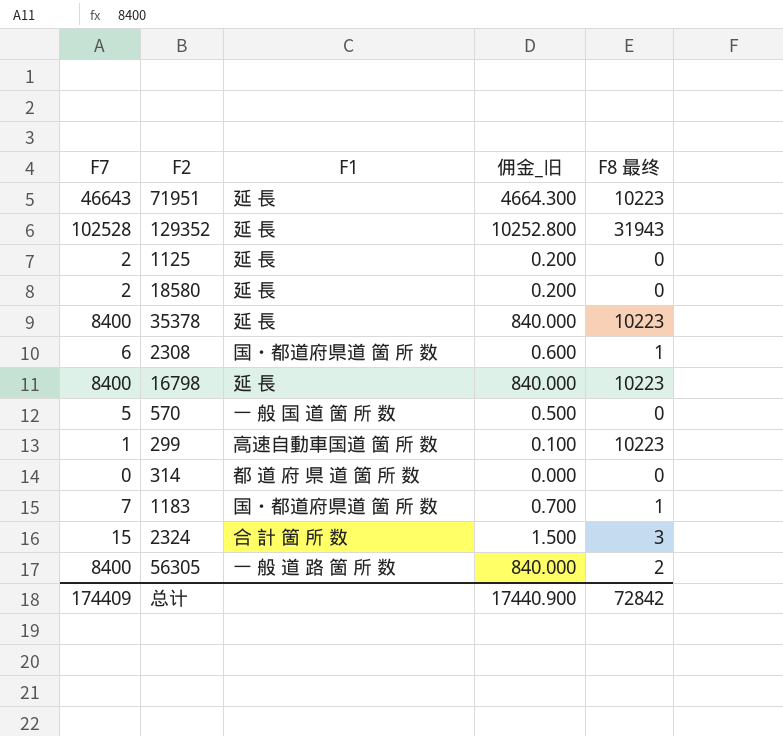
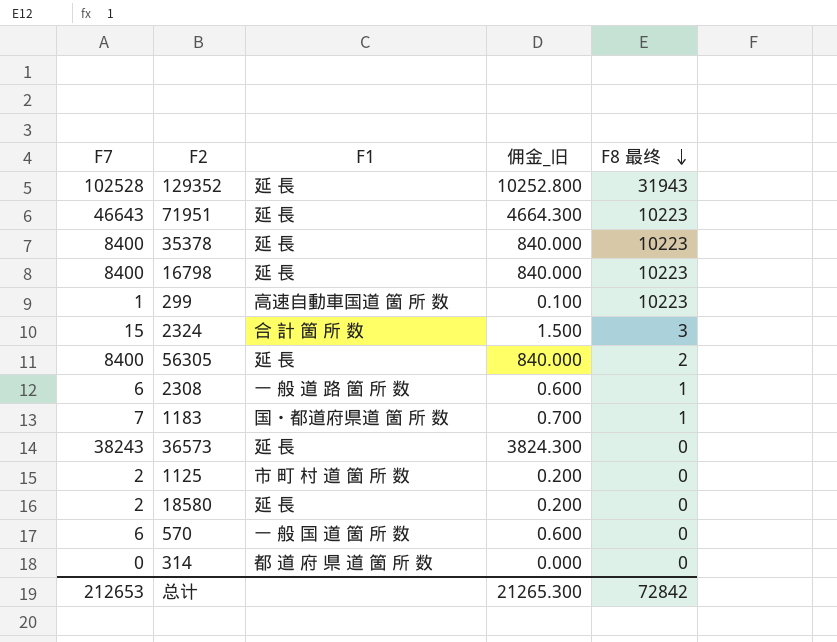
row order: none -> F8 最终 descending
56305 | F1: 一 般 道 路 箇 所 数 -> 延 長
2308 | F1: 国・都道府県道 箇 所 数 -> 一 般 道 路 箇 所 数
row 36573: none -> 38243 | 延 長 | 3824.300 | 0
1125 | F1: 延 長 -> 市 町 村 道 箇 所 数
570 | F7: 5 -> 6
570 | 佣金_旧: 0.500 -> 0.600
总计 | F7: 174409 -> 212653
总计 | 佣金_旧: 17440.900 -> 21265.300

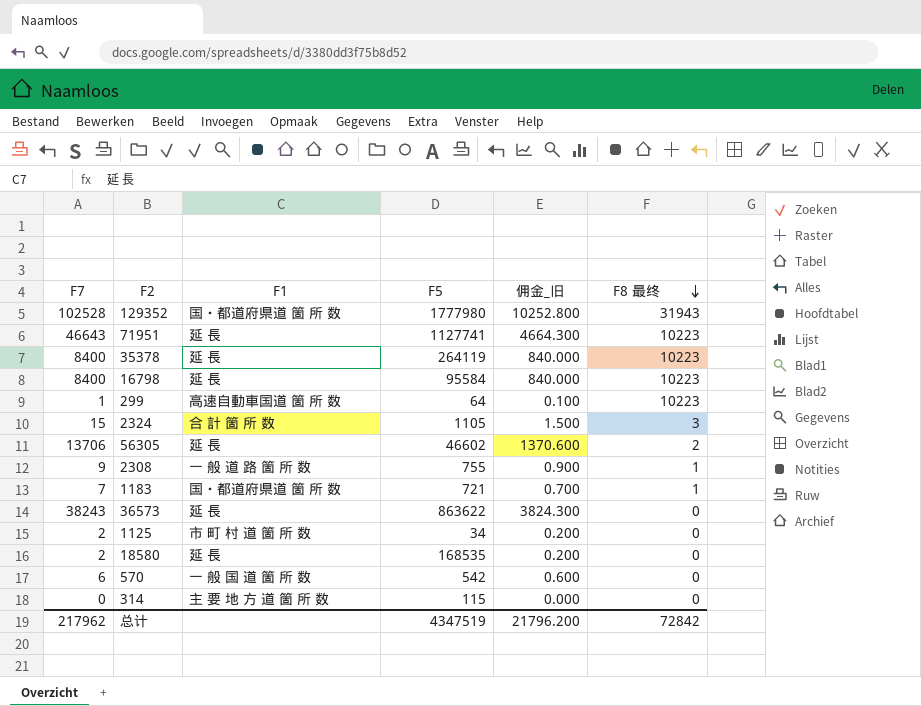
column F5 | position: none -> 4
129352 | F1: 延 長 -> 国・都道府県道 箇 所 数
56305 | F7: 8400 -> 13706
56305 | 佣金_旧: 840.000 -> 1370.600
2308 | F7: 6 -> 9
2308 | 佣金_旧: 0.600 -> 0.900
314 | F1: 都 道 府 県 道 箇 所 数 -> 主 要 地 方 道 箇 所 数
总计 | F7: 212653 -> 217962
总计 | 佣金_旧: 21265.300 -> 21796.200

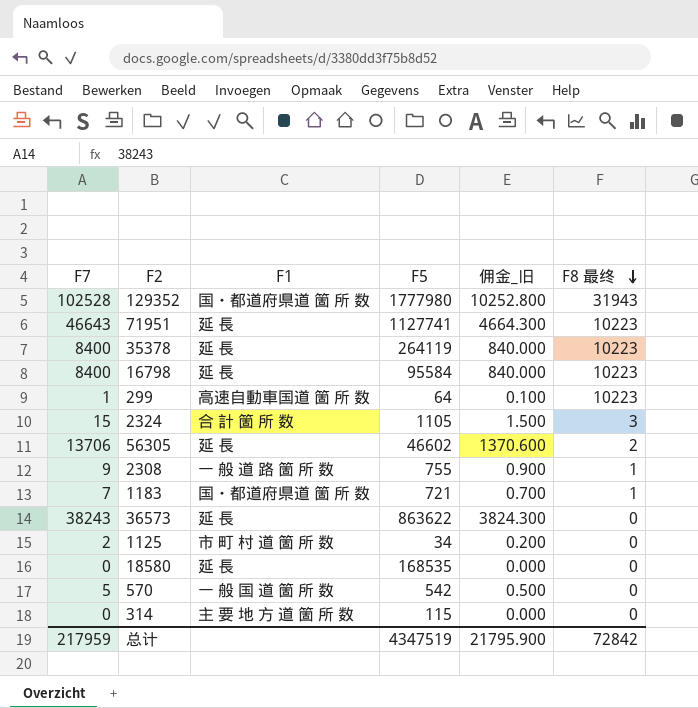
18580 | F7: 2 -> 0
18580 | 佣金_旧: 0.200 -> 0.000
570 | F7: 6 -> 5
570 | 佣金_旧: 0.600 -> 0.500
总计 | F7: 217962 -> 217959
总计 | 佣金_旧: 21796.200 -> 21795.900

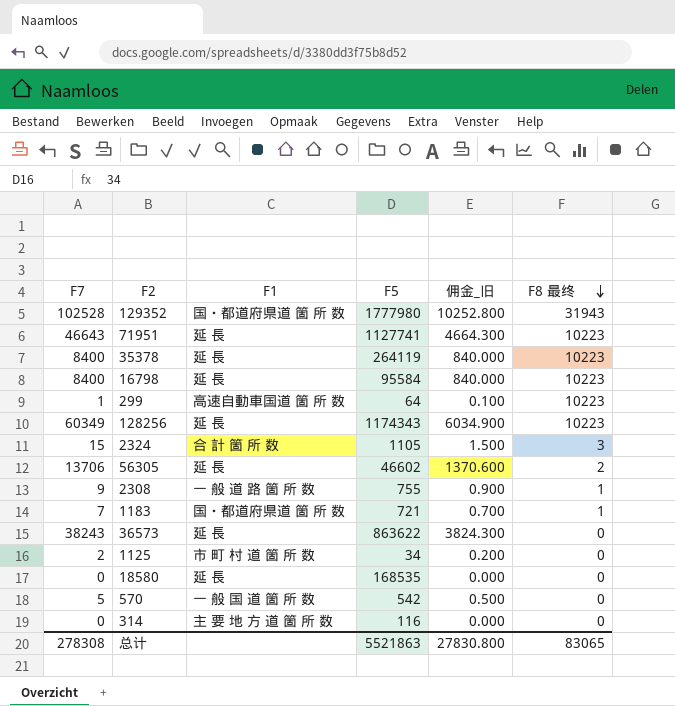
row 128256: none -> 60349 | 延 長 | 1174343 | 6034.900 | 10223
314 | F5: 115 -> 116
总计 | F7: 217959 -> 278308
总计 | F5: 4347519 -> 5521863
总计 | 佣金_旧: 21795.900 -> 27830.800
总计 | F8 最终: 72842 -> 83065

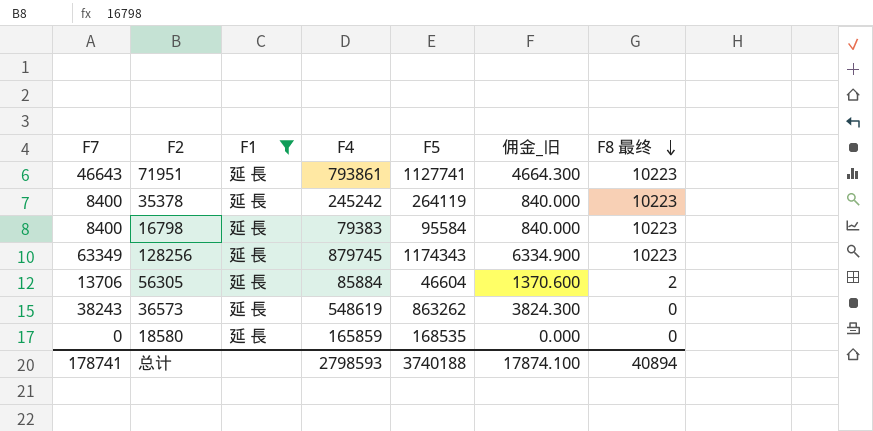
filter: none -> F1 = 延 長
column F4 | position: none -> 4
128256 | F7: 60349 -> 63349
128256 | 佣金_旧: 6034.900 -> 6334.900
56305 | F5: 46602 -> 46604
36573 | F5: 863622 -> 863262
总计 | F7: 278308 -> 178741
总计 | F5: 5521863 -> 3740188
总计 | 佣金_旧: 27830.800 -> 17874.100
总计 | F8 最终: 83065 -> 40894

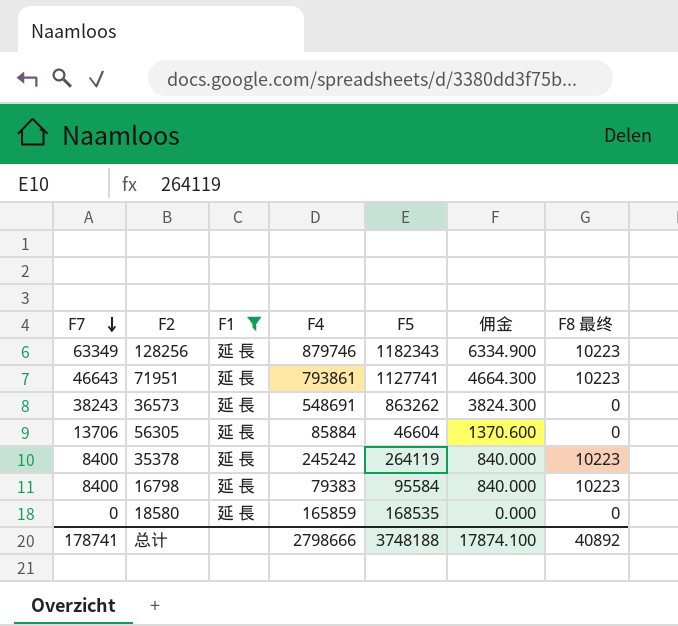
row order: F8 最终 descending -> F7 descending
column name: 佣金_旧 -> 佣金
128256 | F4: 879745 -> 879746
128256 | F5: 1174343 -> 1182343
36573 | F4: 548619 -> 548691
56305 | F8 最终: 2 -> 0
总计 | F4: 2798593 -> 2798666
总计 | F5: 3740188 -> 3748188
总计 | F8 最终: 40894 -> 40892

